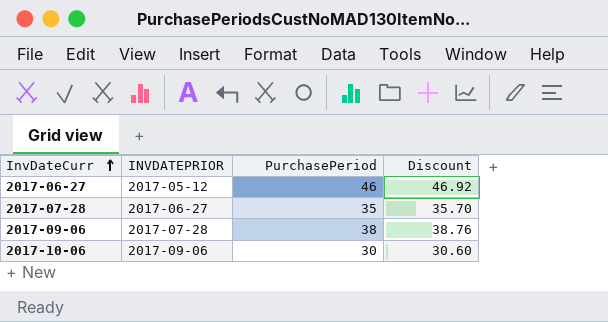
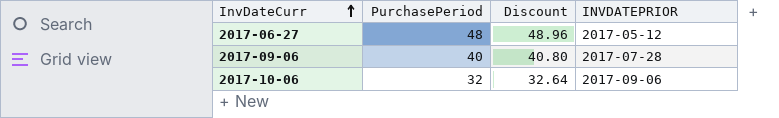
column INVDATEPRIOR | position: 2 -> 4
row 2017-07-28: 2017-06-27 | 35 | 35.70 -> none
2017-06-27 | PurchasePeriod: 46 -> 48
2017-06-27 | Discount: 46.92 -> 48.96
2017-09-06 | PurchasePeriod: 38 -> 40
2017-09-06 | Discount: 38.76 -> 40.80
2017-10-06 | PurchasePeriod: 30 -> 32
2017-10-06 | Discount: 30.60 -> 32.64

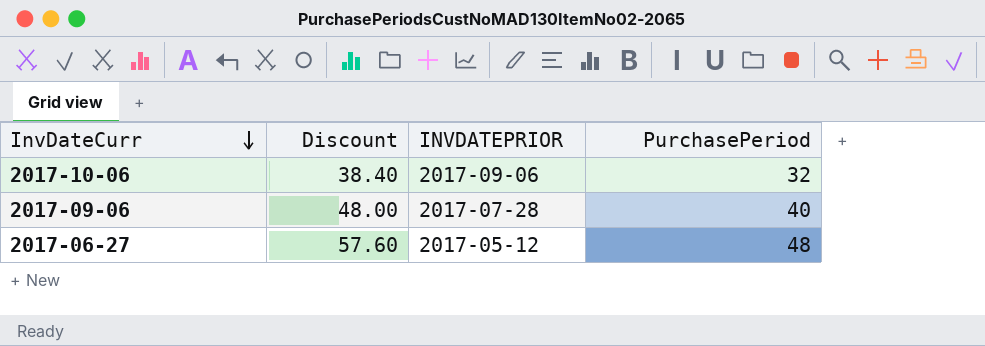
row order: InvDateCurr ascending -> InvDateCurr descending
column Discount | formula: [PurchasePeriod] * 1.02 -> [PurchasePeriod] * 1.2
column PurchasePeriod | position: 2 -> 4

